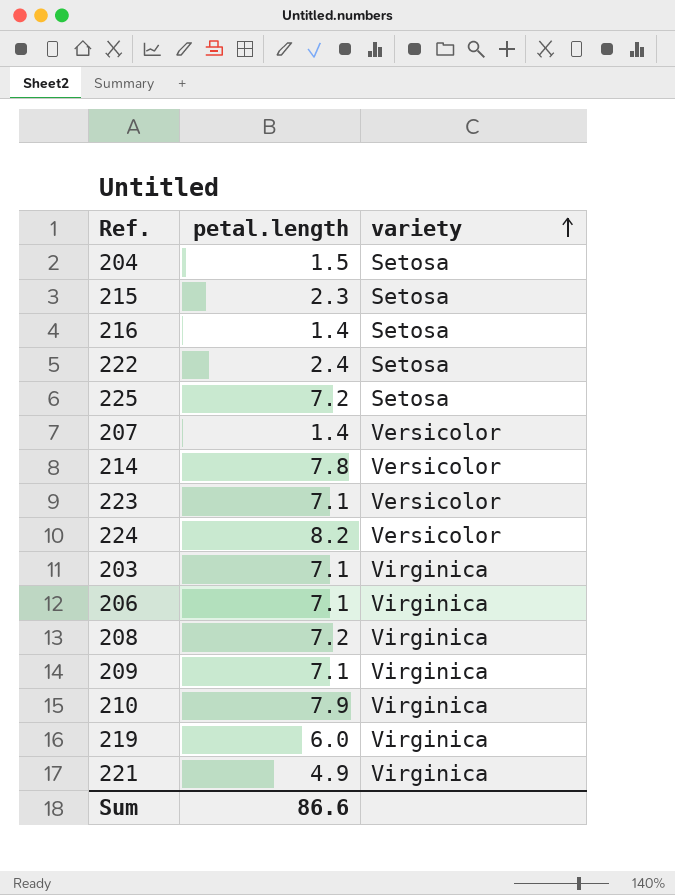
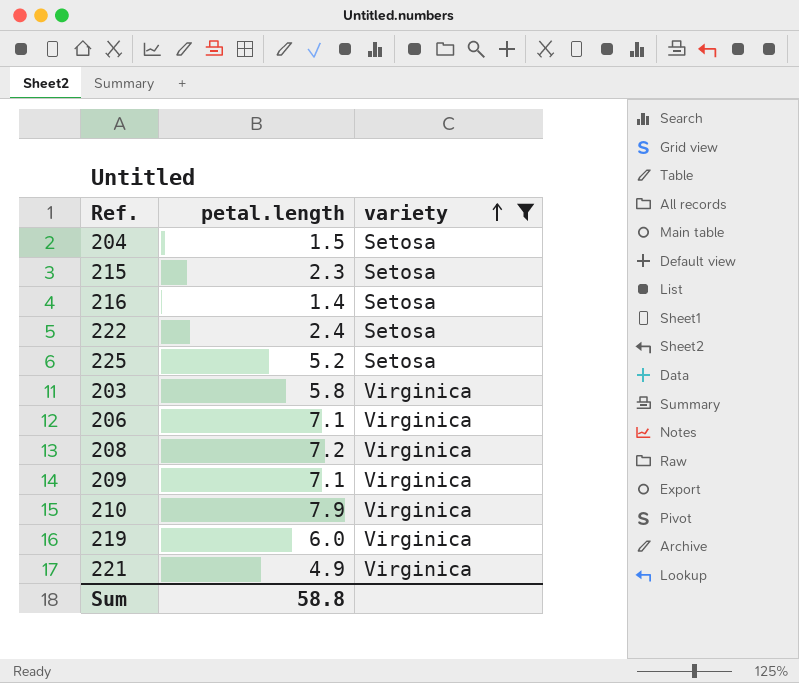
filter: none -> variety != Versicolor
225 | petal.length: 7.2 -> 5.2
203 | petal.length: 7.1 -> 5.8
Sum | petal.length: 86.6 -> 58.8

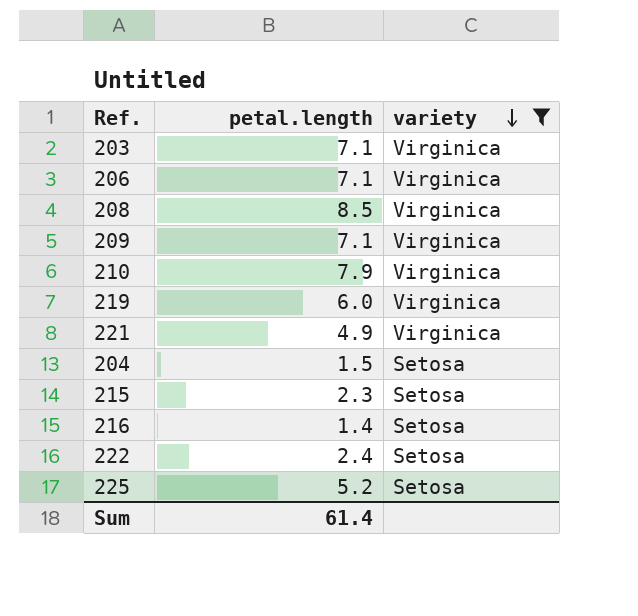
row order: variety ascending -> variety descending
203 | petal.length: 5.8 -> 7.1
208 | petal.length: 7.2 -> 8.5
Sum | petal.length: 58.8 -> 61.4

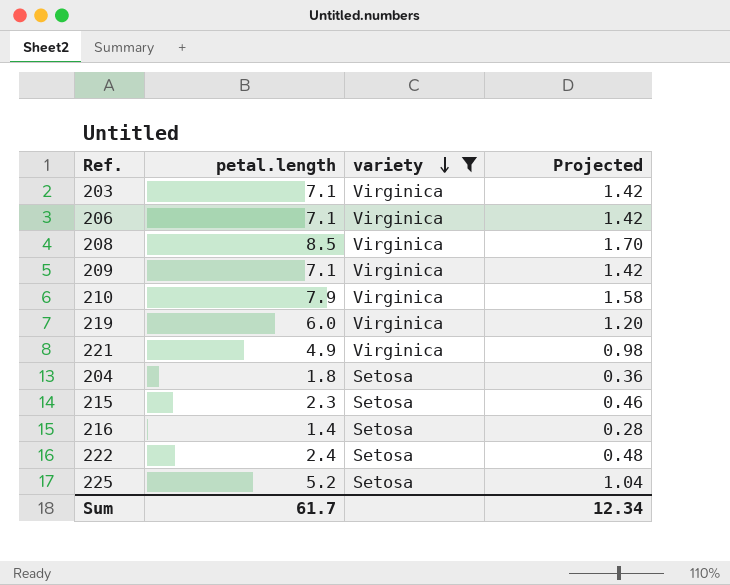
column Projected | formula: none -> [petal.length] * 0.2
204 | petal.length: 1.5 -> 1.8
Sum | petal.length: 61.4 -> 61.7

